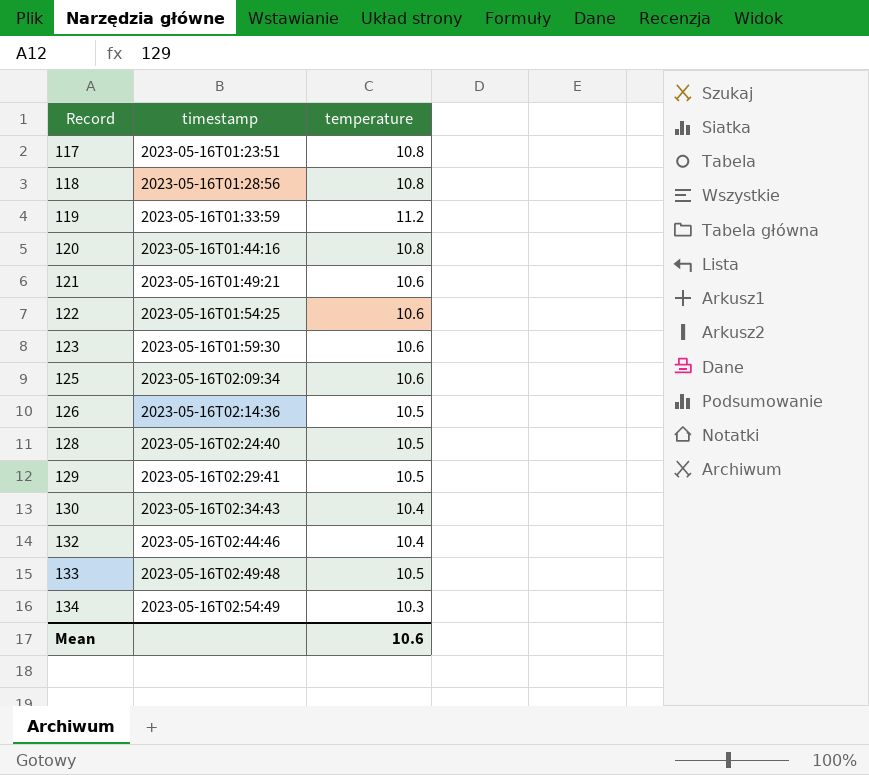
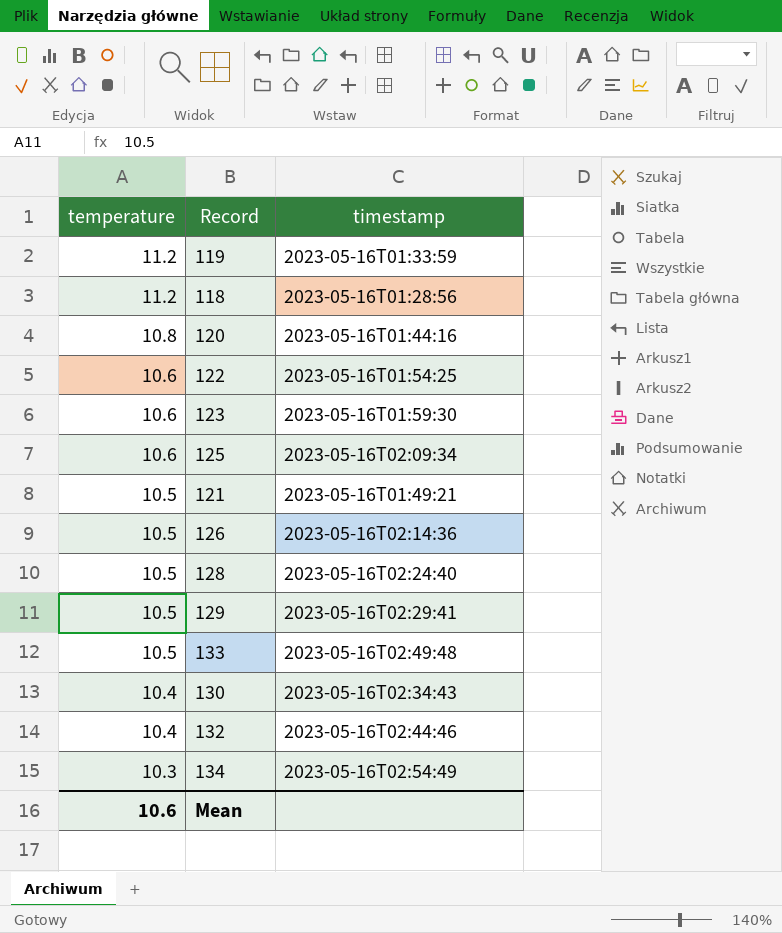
row order: Record ascending -> temperature descending
column temperature | position: 3 -> 1
row 117: 2023-05-16T01:23:51 | 10.8 -> none
118 | temperature: 10.8 -> 11.2
121 | temperature: 10.6 -> 10.5

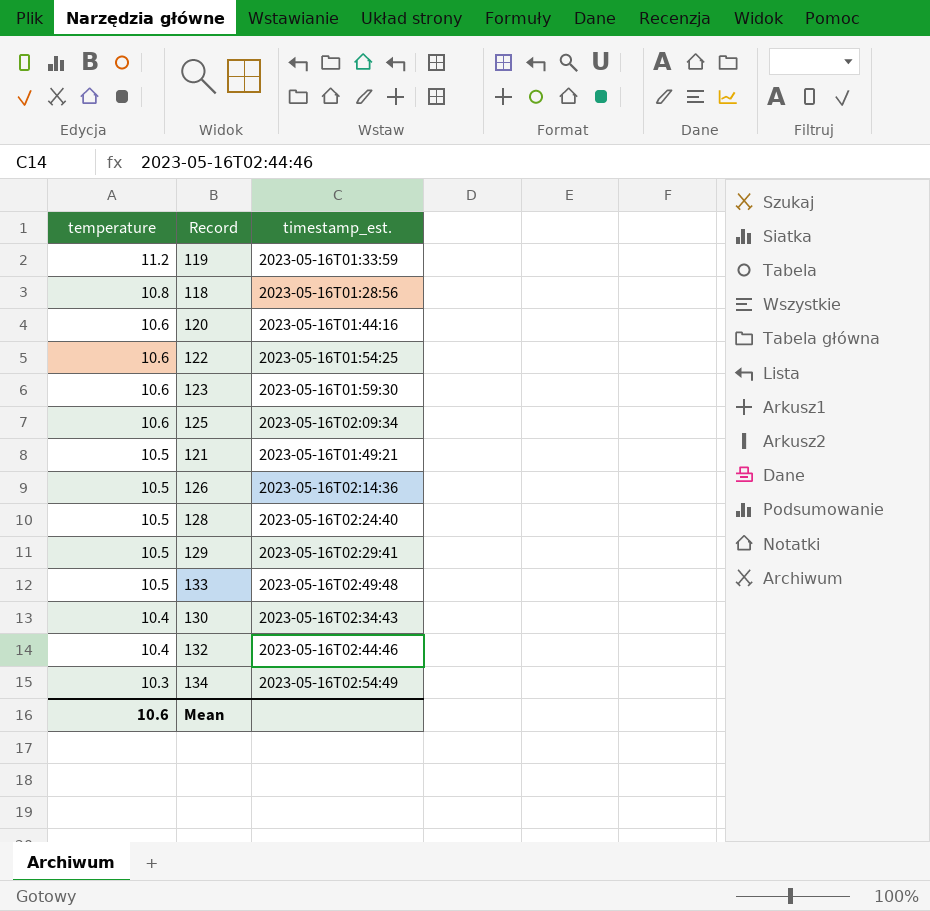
column name: timestamp -> timestamp_est.
118 | temperature: 11.2 -> 10.8
120 | temperature: 10.8 -> 10.6

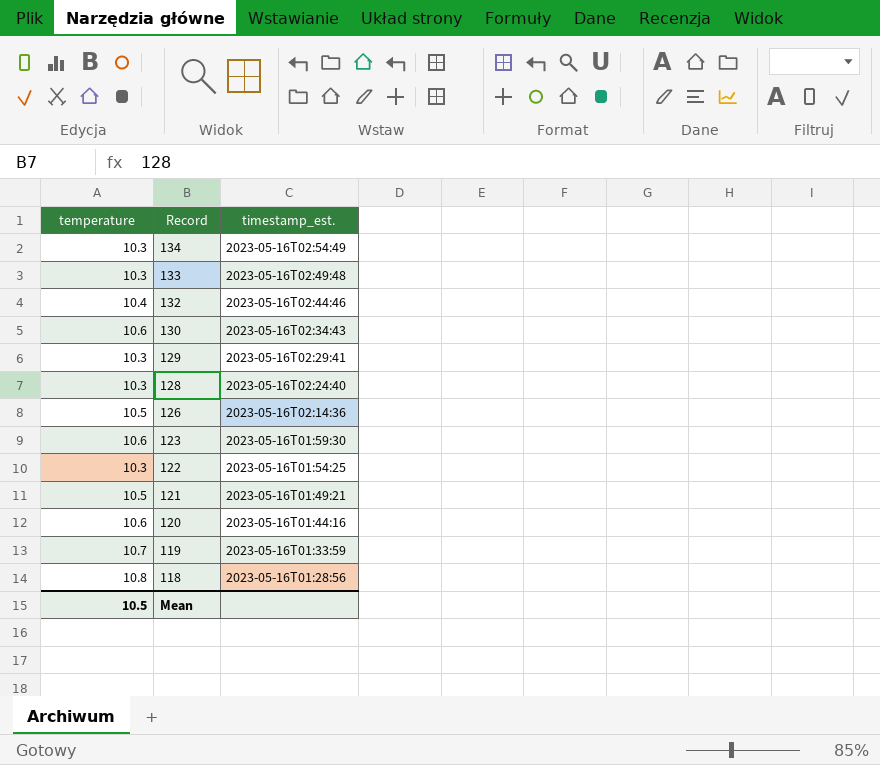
row order: temperature descending -> Record descending
row 125: 10.6 | 2023-05-16T02:09:34 -> none
133 | temperature: 10.5 -> 10.3
130 | temperature: 10.4 -> 10.6
129 | temperature: 10.5 -> 10.3
128 | temperature: 10.5 -> 10.3
122 | temperature: 10.6 -> 10.3
119 | temperature: 11.2 -> 10.7
Mean | temperature: 10.6 -> 10.5

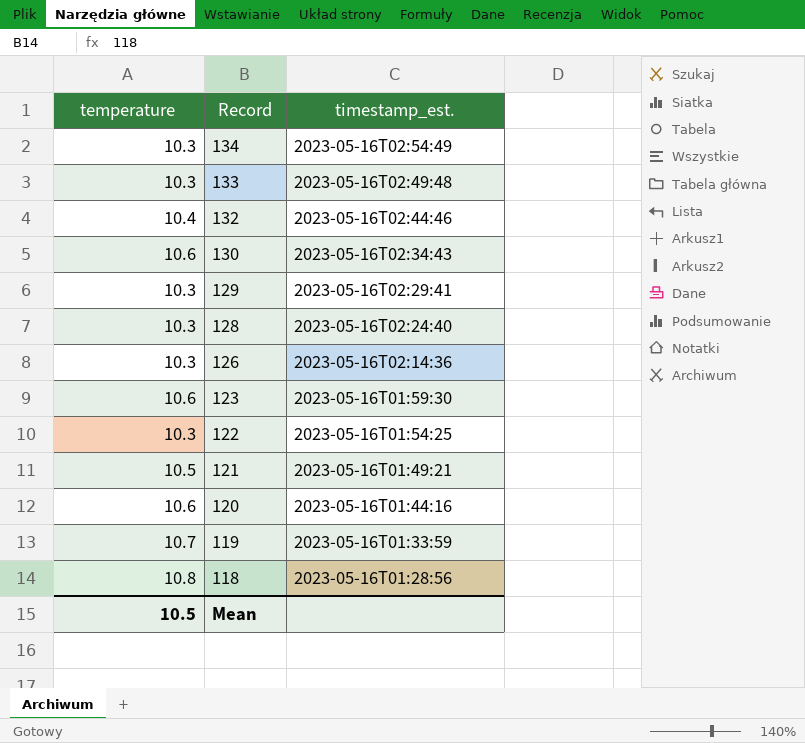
126 | temperature: 10.5 -> 10.3

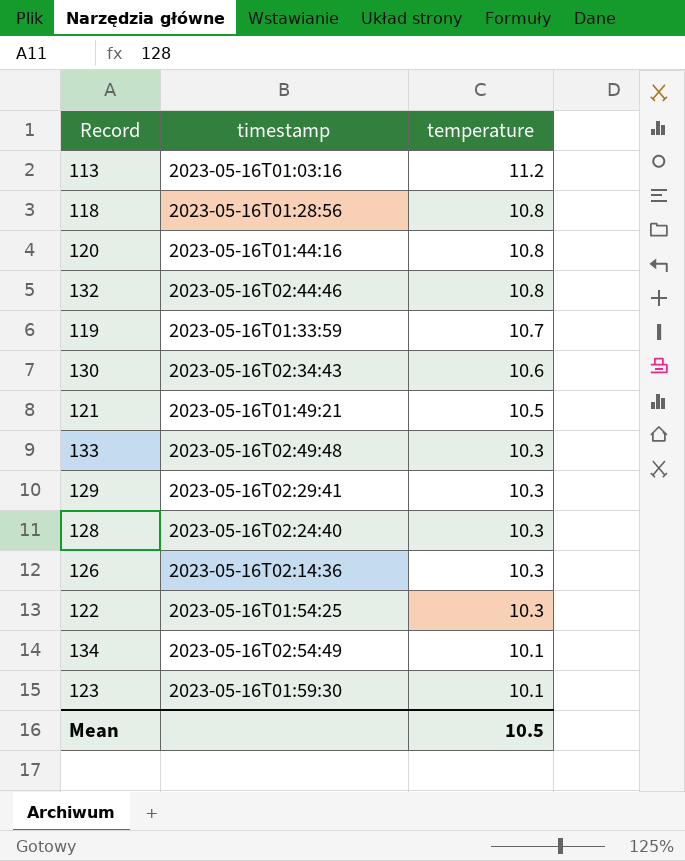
row order: Record descending -> temperature descending
column name: timestamp_est. -> timestamp
column temperature | position: 1 -> 3
row 113: none -> 2023-05-16T01:03:16 | 11.2
120 | temperature: 10.6 -> 10.8
132 | temperature: 10.4 -> 10.8
134 | temperature: 10.3 -> 10.1
123 | temperature: 10.6 -> 10.1

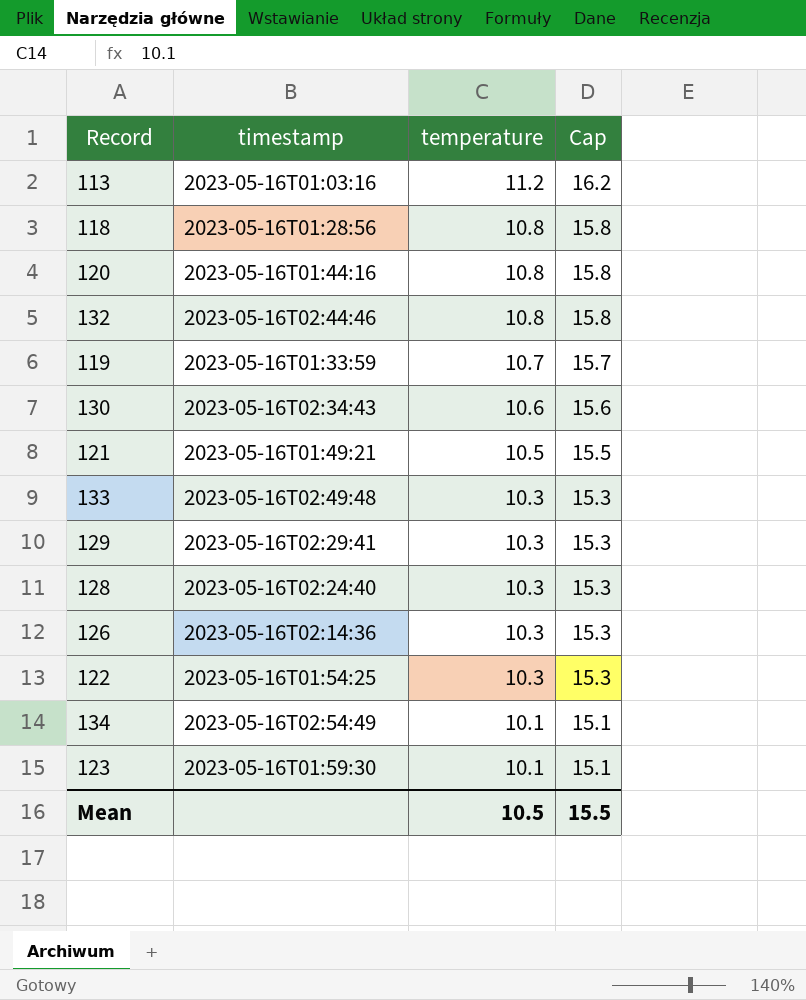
column Cap | formula: none -> [temperature] + 5

